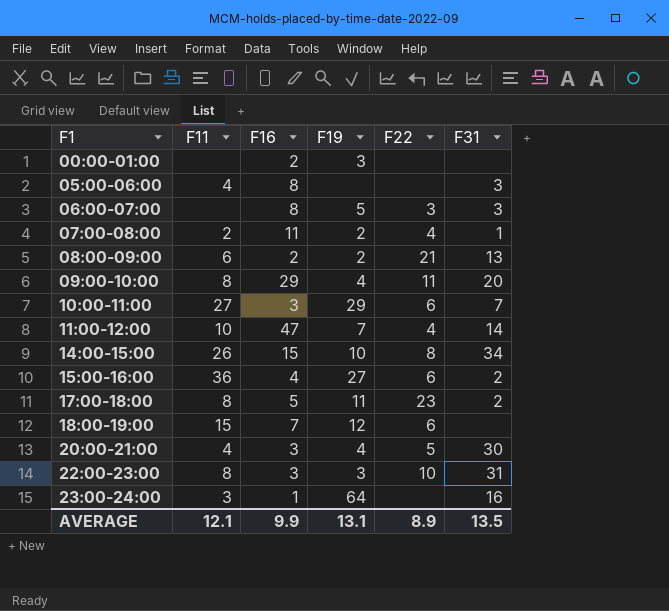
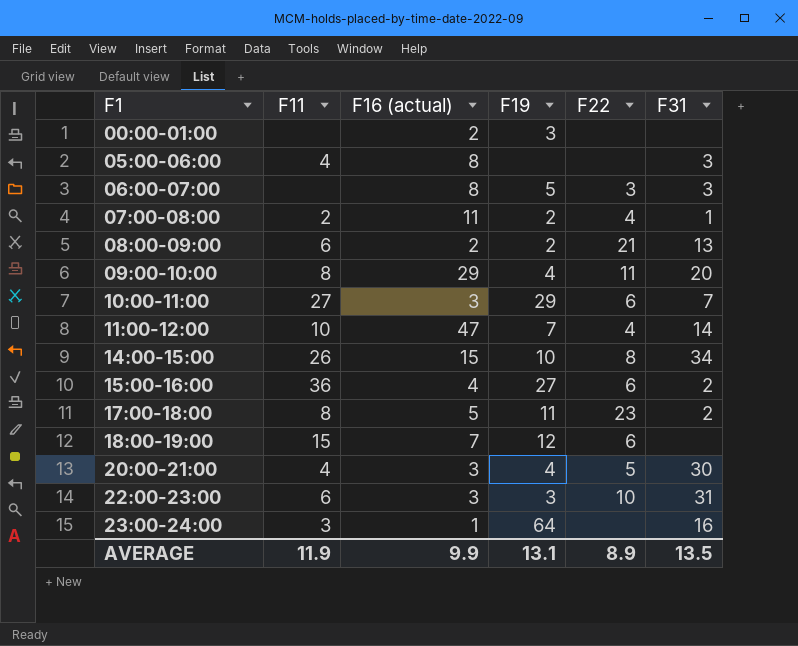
column name: F16 -> F16 (actual)
22:00-23:00 | F11: 8 -> 6
AVERAGE | F11: 12.1 -> 11.9

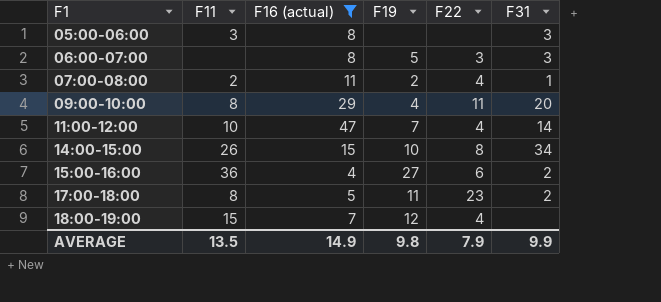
filter: none -> F16 (actual) >= 4
05:00-06:00 | F11: 4 -> 3
18:00-19:00 | F22: 6 -> 4
AVERAGE | F11: 11.9 -> 13.5
AVERAGE | F16 (actual): 9.9 -> 14.9
AVERAGE | F19: 13.1 -> 9.8
AVERAGE | F22: 8.9 -> 7.9
AVERAGE | F31: 13.5 -> 9.9

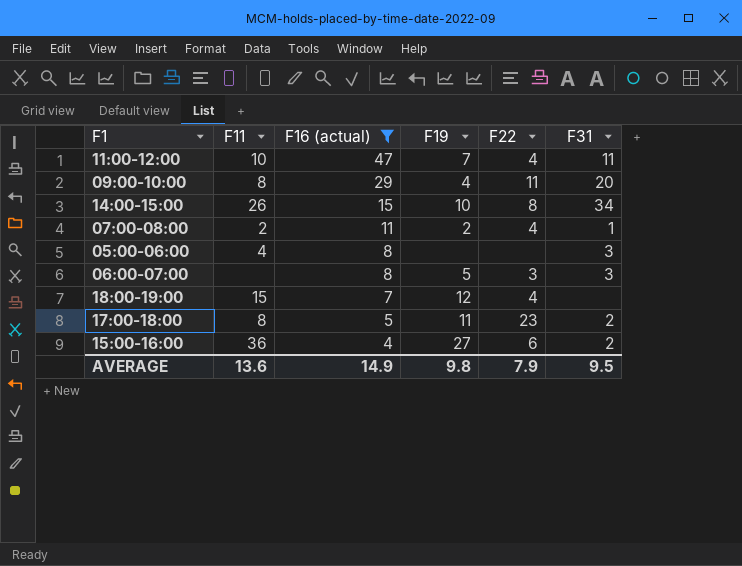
row order: F1 ascending -> F16 (actual) descending
11:00-12:00 | F31: 14 -> 11
05:00-06:00 | F11: 3 -> 4
AVERAGE | F11: 13.5 -> 13.6
AVERAGE | F31: 9.9 -> 9.5

